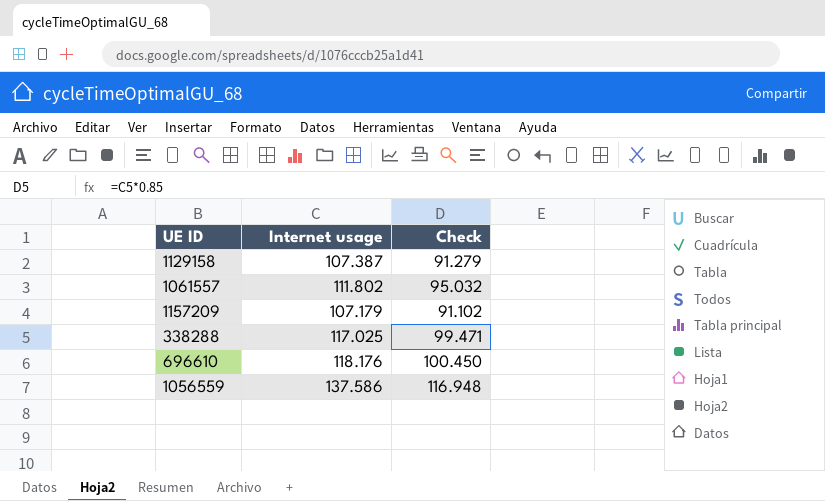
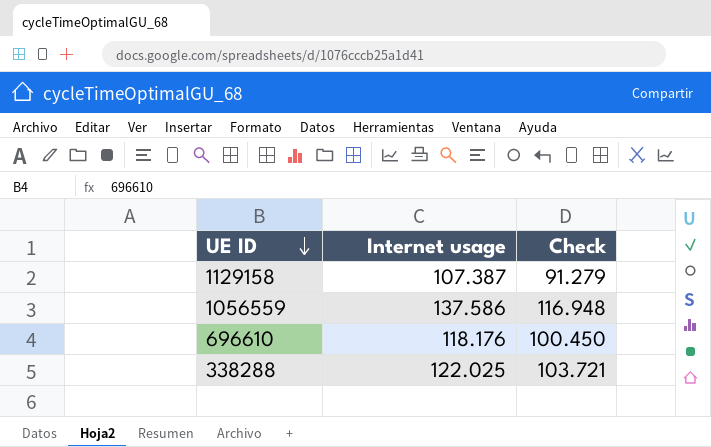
row order: none -> UE ID descending
row 1061557: 111.802 | 95.032 -> none
row 1157209: 107.179 | 91.102 -> none
338288 | Internet usage: 117.025 -> 122.025
338288 | Check: 99.471 -> 103.721

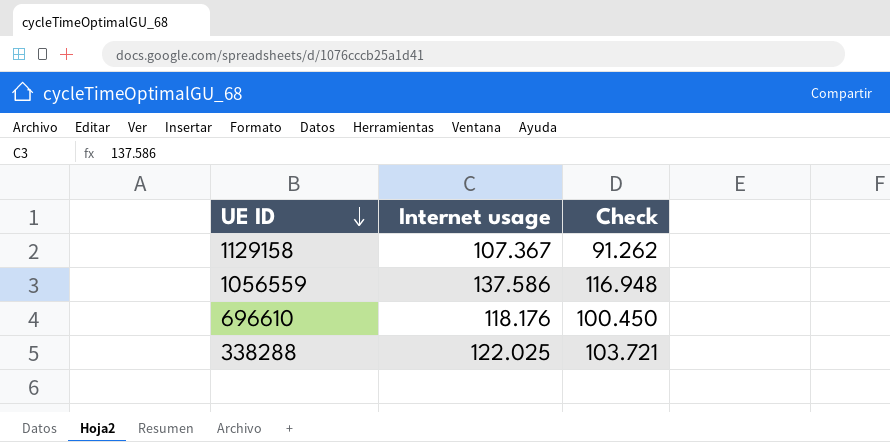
1129158 | Internet usage: 107.387 -> 107.367
1129158 | Check: 91.279 -> 91.262

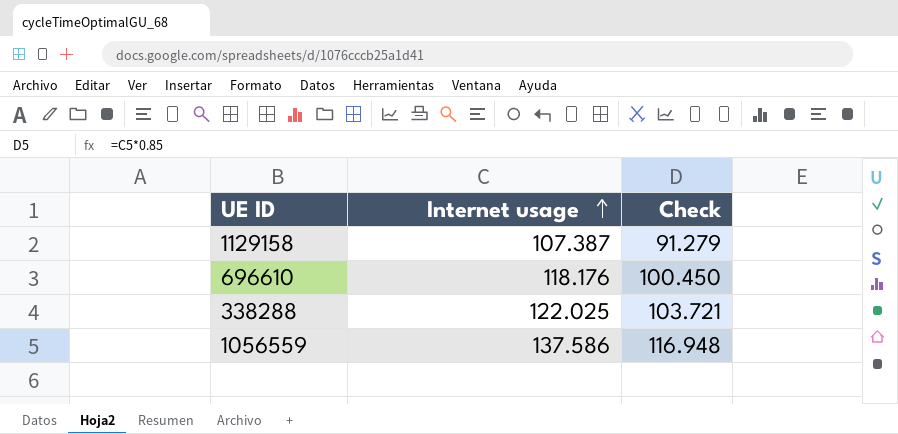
row order: UE ID descending -> Internet usage ascending
1129158 | Internet usage: 107.367 -> 107.387
1129158 | Check: 91.262 -> 91.279

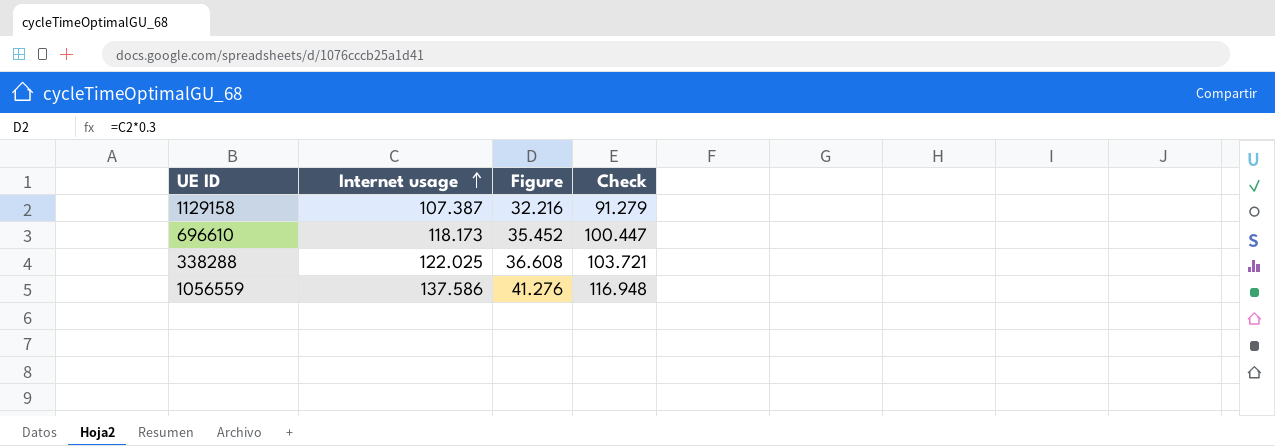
column Figure | formula: none -> [Internet usage] * 0.3
696610 | Internet usage: 118.176 -> 118.173
696610 | Check: 100.450 -> 100.447

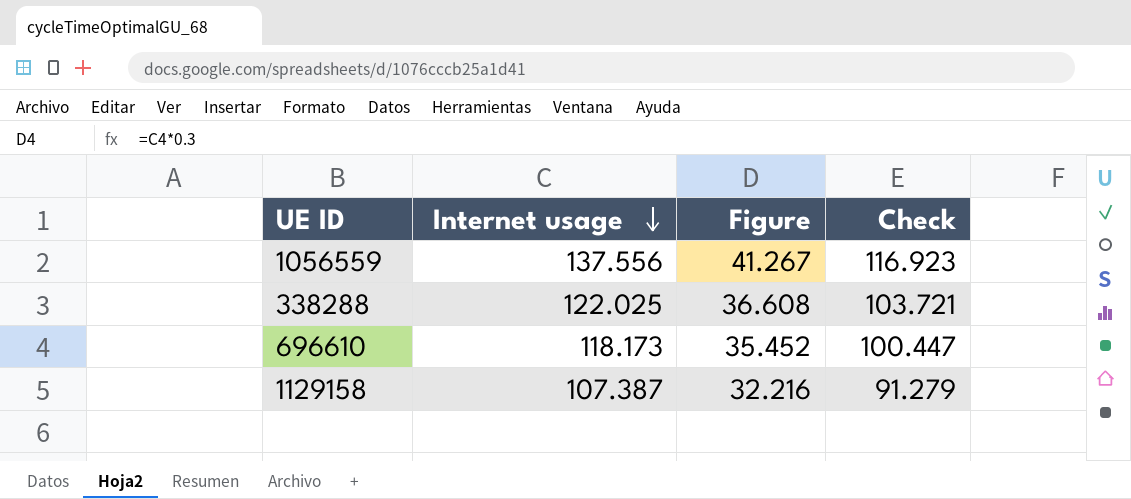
row order: Internet usage ascending -> Internet usage descending
1056559 | Internet usage: 137.586 -> 137.556
1056559 | Figure: 41.276 -> 41.267
1056559 | Check: 116.948 -> 116.923

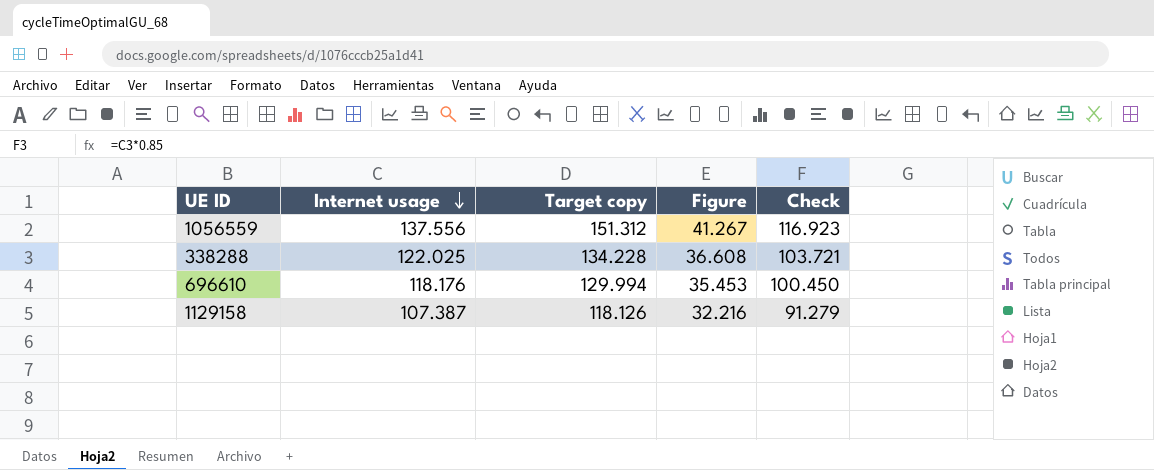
column Target copy | formula: none -> [Internet usage] * 1.1
696610 | Internet usage: 118.173 -> 118.176
696610 | Figure: 35.452 -> 35.453
696610 | Check: 100.447 -> 100.450

